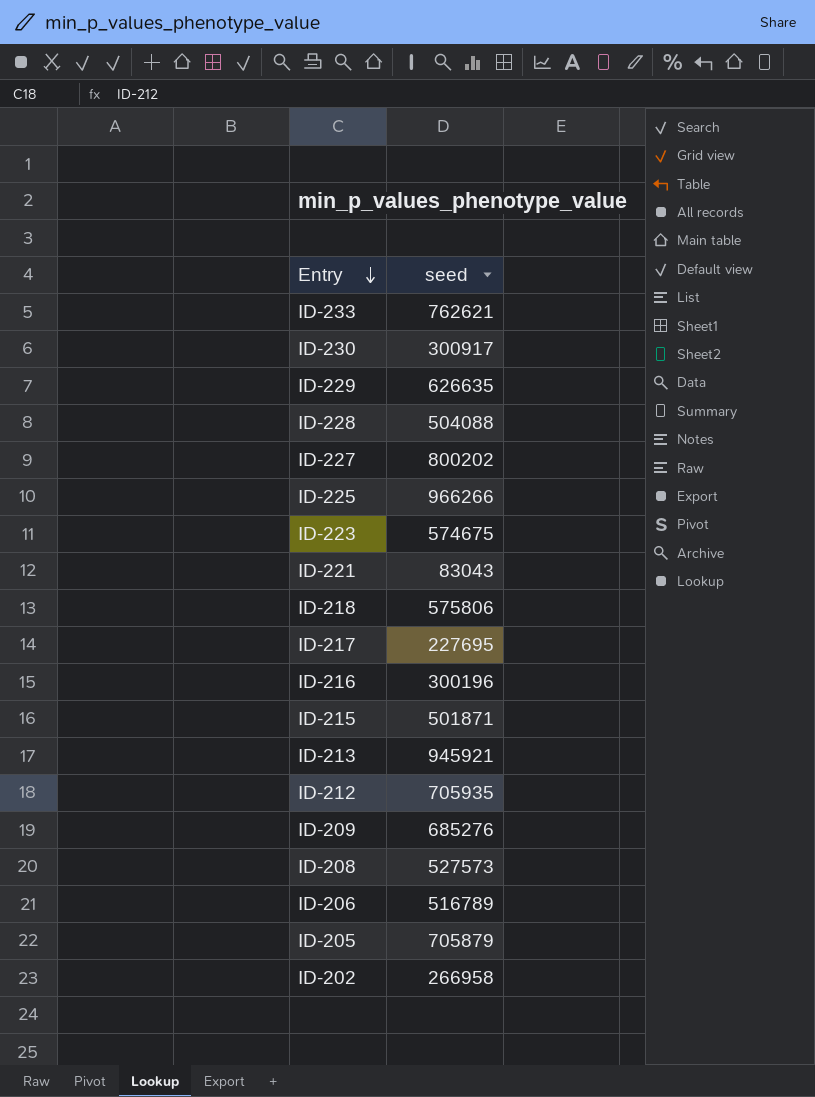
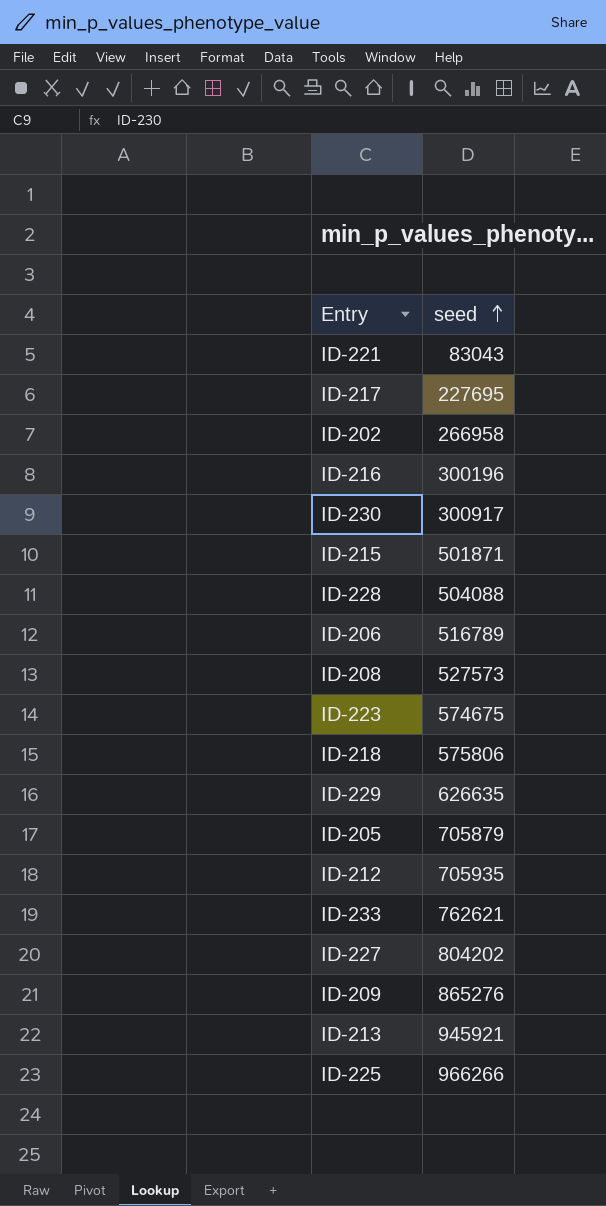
row order: Entry descending -> seed ascending
ID-227 | seed: 800202 -> 804202
ID-209 | seed: 685276 -> 865276

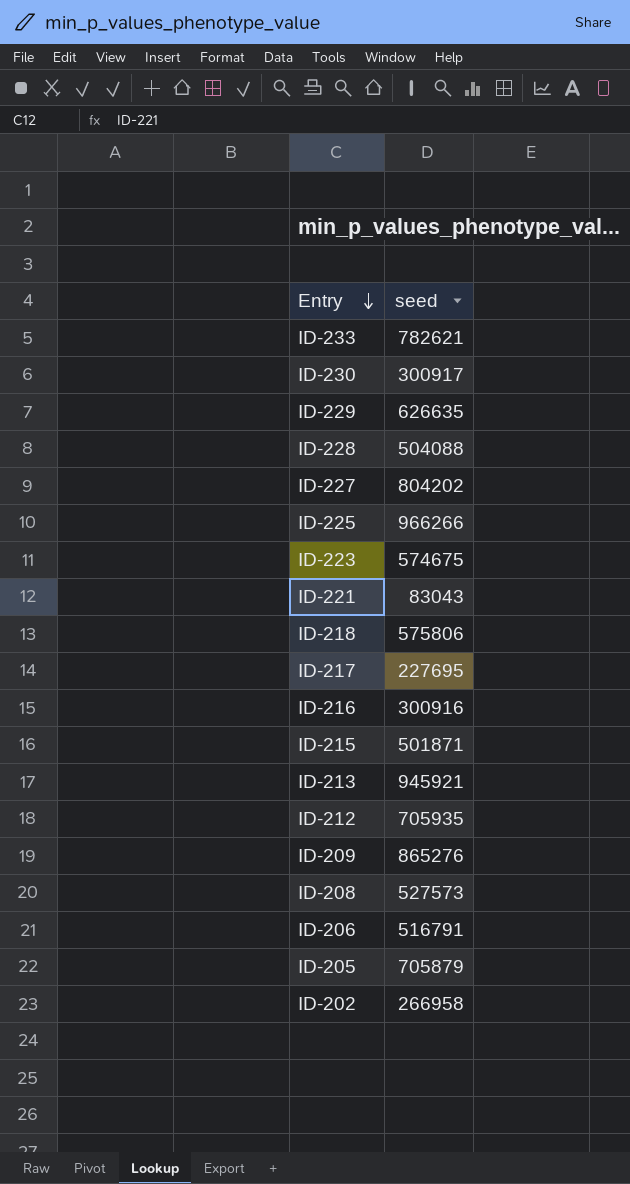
row order: seed ascending -> Entry descending
ID-233 | seed: 762621 -> 782621
ID-216 | seed: 300196 -> 300916
ID-206 | seed: 516789 -> 516791

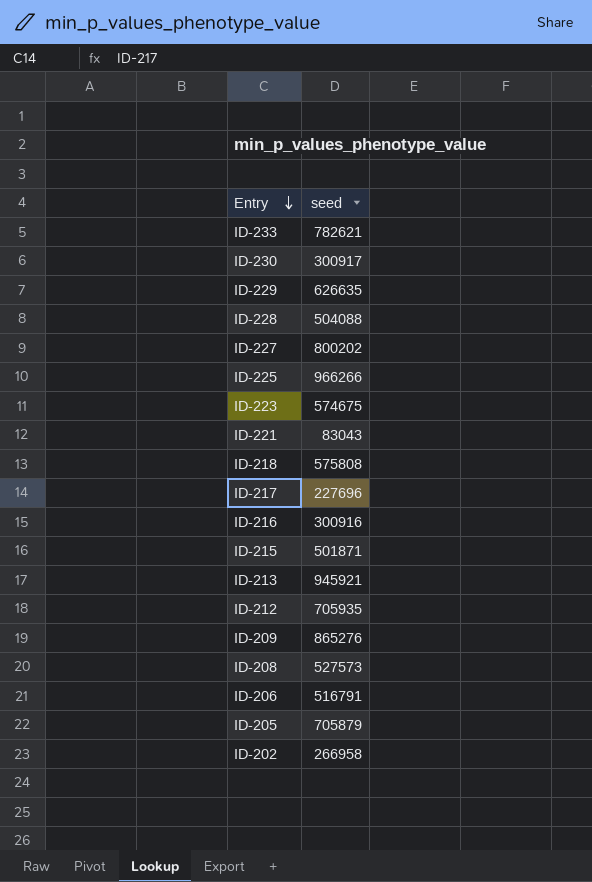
ID-227 | seed: 804202 -> 800202
ID-218 | seed: 575806 -> 575808
ID-217 | seed: 227695 -> 227696

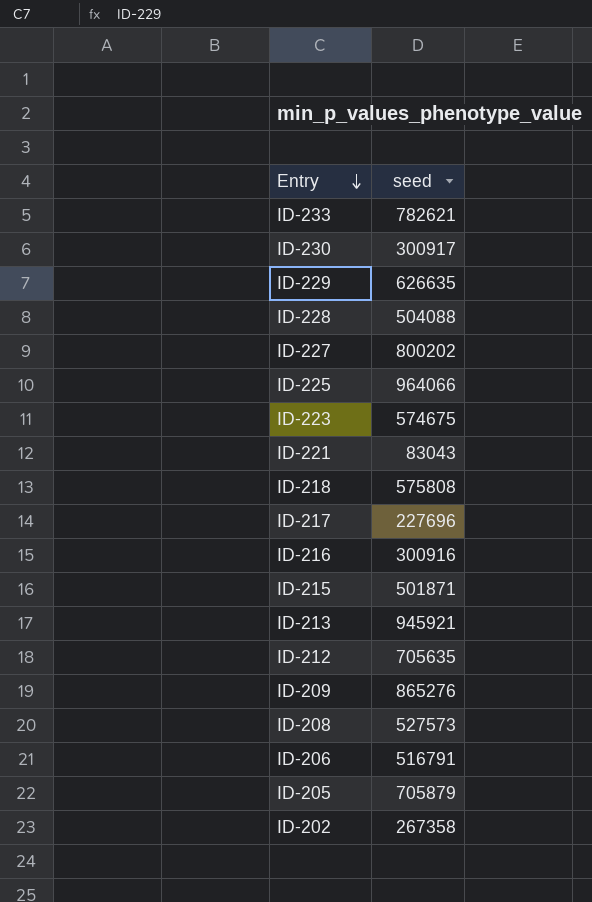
ID-225 | seed: 966266 -> 964066
ID-212 | seed: 705935 -> 705635
ID-202 | seed: 266958 -> 267358

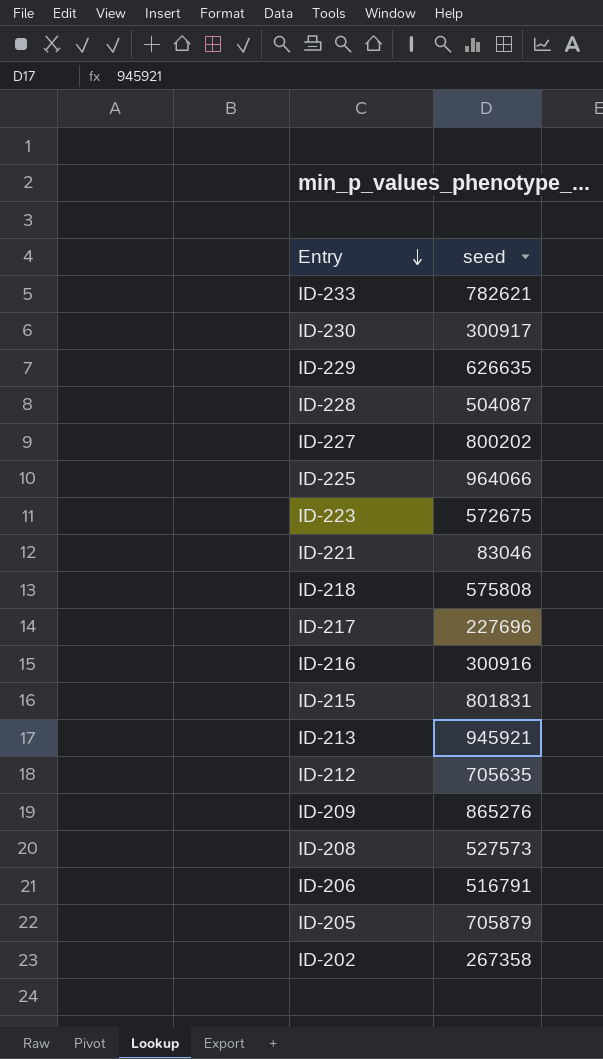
ID-228 | seed: 504088 -> 504087
ID-223 | seed: 574675 -> 572675
ID-221 | seed: 83043 -> 83046
ID-215 | seed: 501871 -> 801831

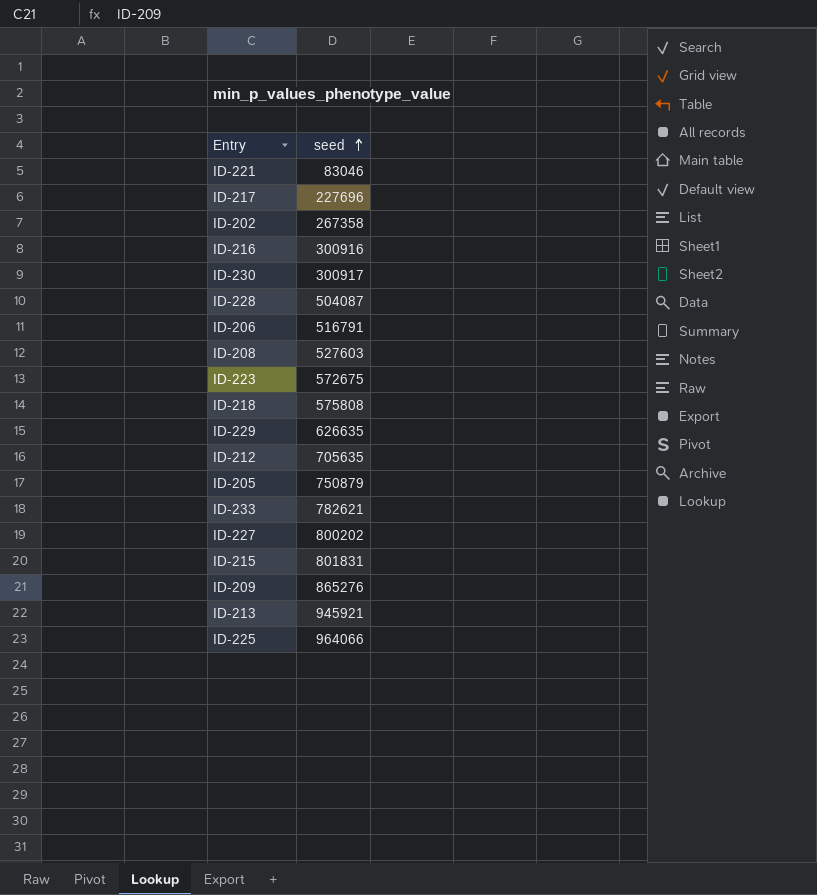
row order: Entry descending -> seed ascending
ID-208 | seed: 527573 -> 527603
ID-205 | seed: 705879 -> 750879

